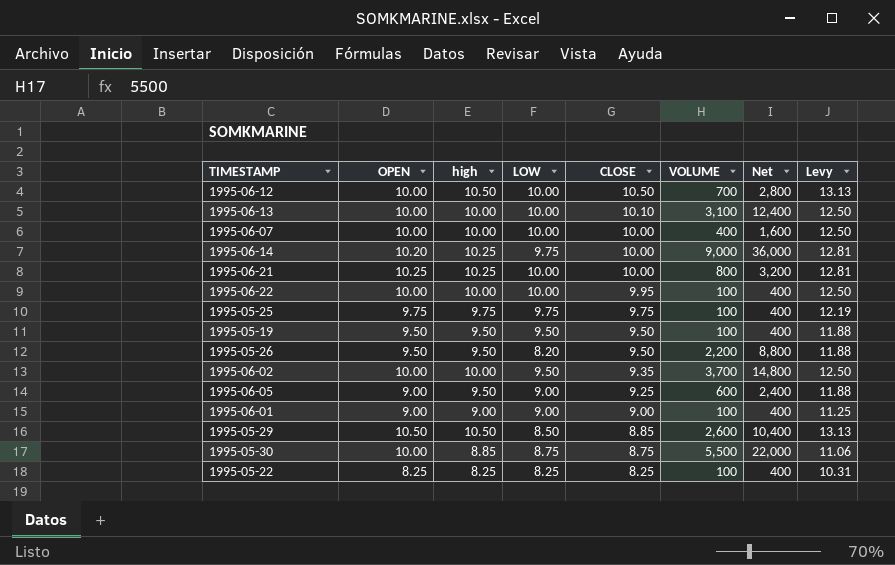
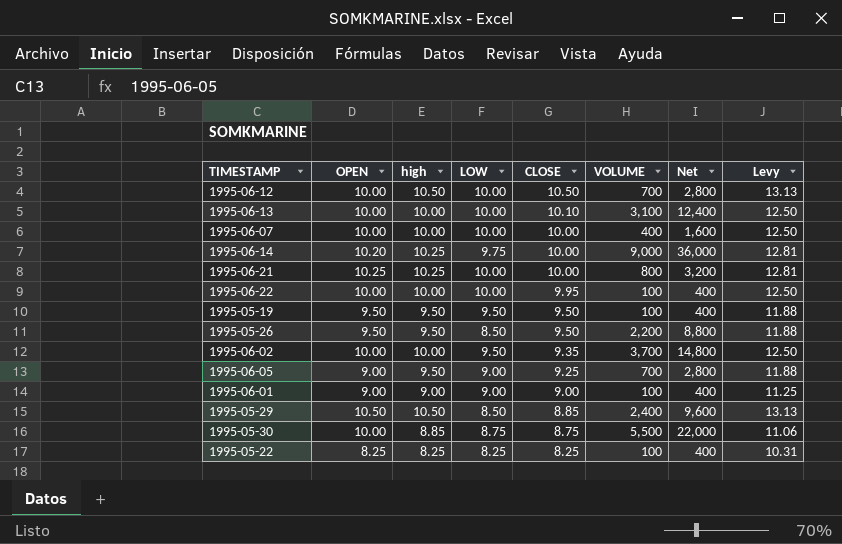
row 1995-05-25: 9.75 | 9.75 | 9.75 | 9.75 | 100 | 400 | 12.19 -> none
1995-05-26 | LOW: 8.20 -> 8.50
1995-06-05 | VOLUME: 600 -> 700
1995-06-05 | Net: 2,400 -> 2,800
1995-05-29 | VOLUME: 2,600 -> 2,400
1995-05-29 | Net: 10,400 -> 9,600

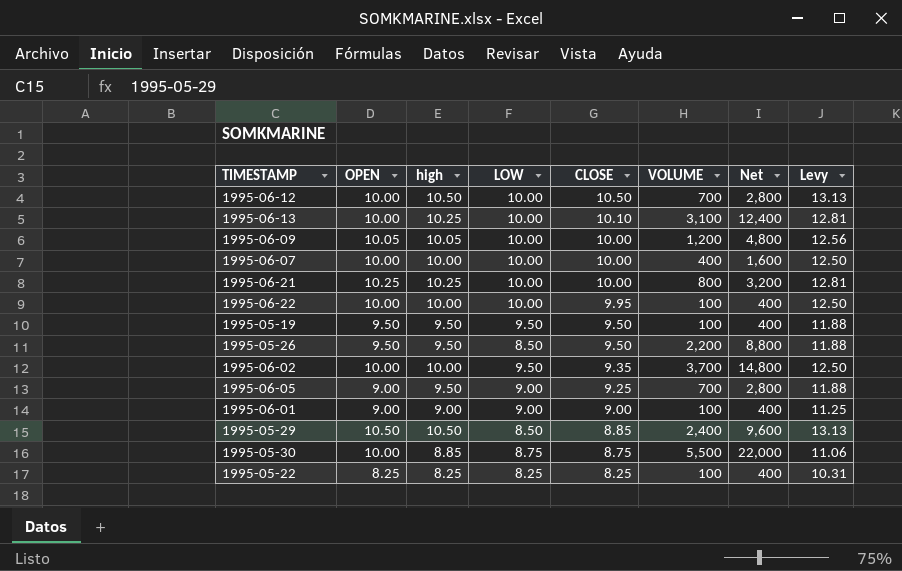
row 1995-06-14: 10.20 | 10.25 | 9.75 | 10.00 | 9,000 | 36,000 | 12.81 -> none
1995-06-13 | high: 10.00 -> 10.25
1995-06-13 | Levy: 12.50 -> 12.81
row 1995-06-09: none -> 10.05 | 10.05 | 10.00 | 10.00 | 1,200 | 4,800 | 12.56

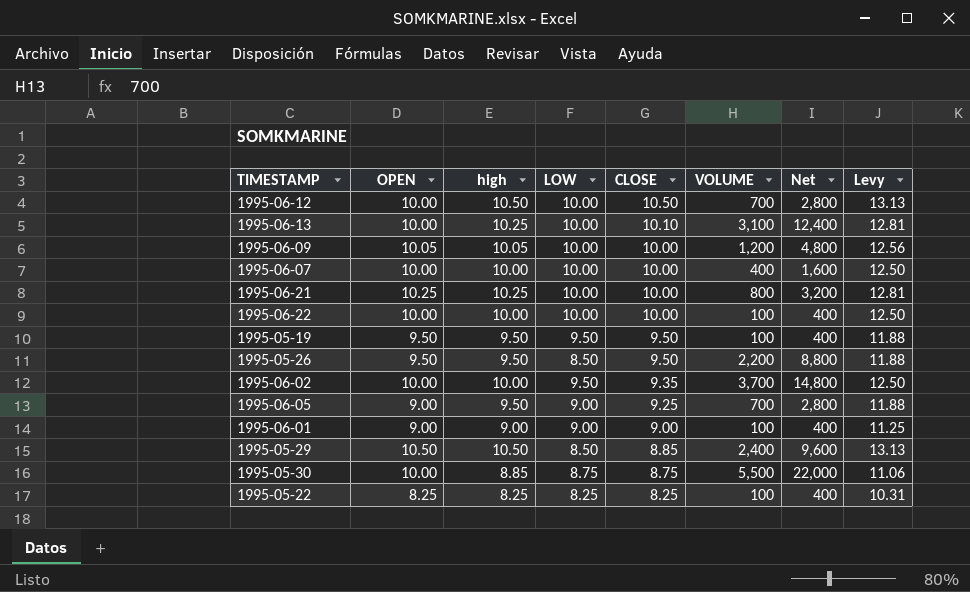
1995-06-22 | CLOSE: 9.95 -> 10.00

